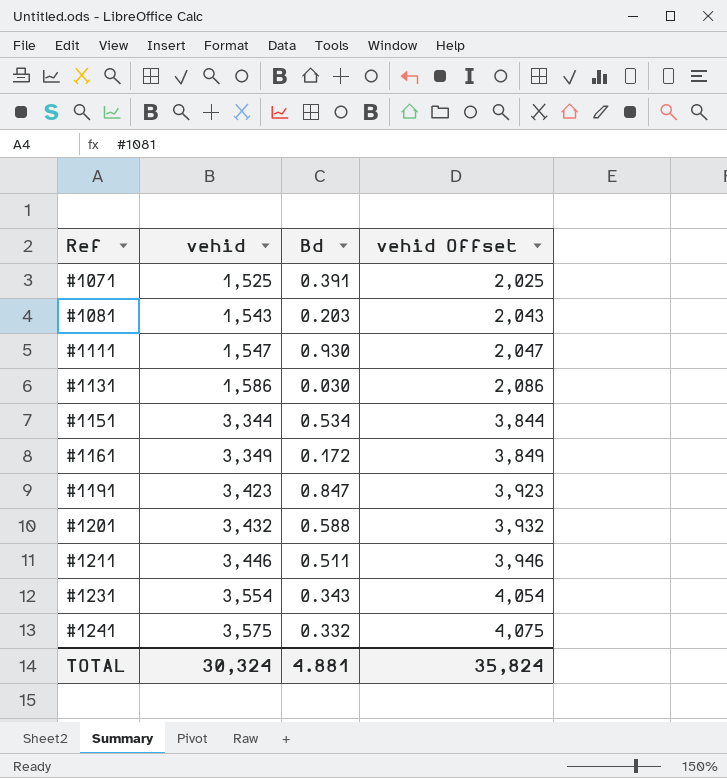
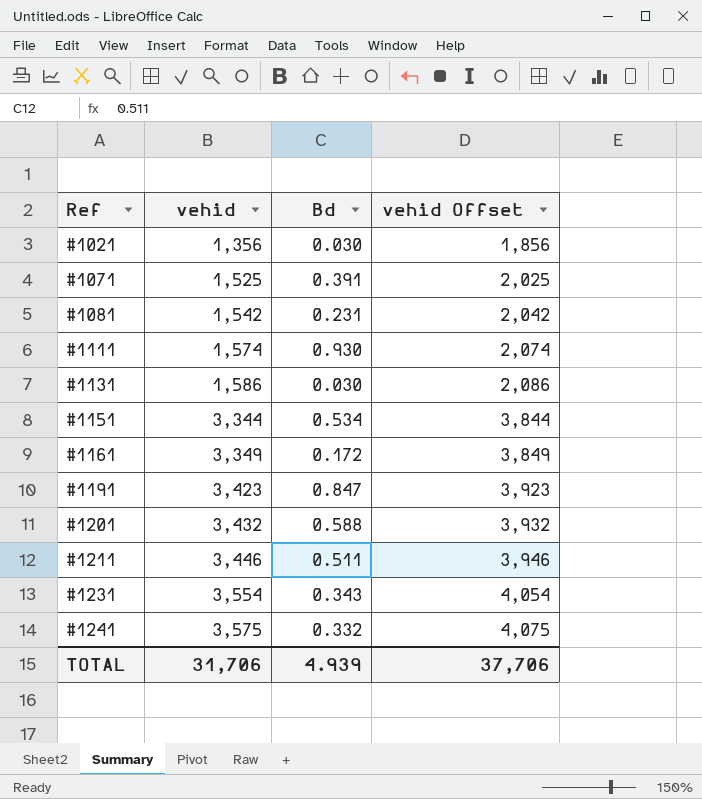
row #1021: none -> 1,356 | 0.030 | 1,856
#1081 | vehid: 1,543 -> 1,542
#1081 | Bd: 0.203 -> 0.231
#1081 | vehid Offset: 2,043 -> 2,042
#1111 | vehid: 1,547 -> 1,574
#1111 | vehid Offset: 2,047 -> 2,074
TOTAL | vehid: 30,324 -> 31,706
TOTAL | Bd: 4.881 -> 4.939
TOTAL | vehid Offset: 35,824 -> 37,706

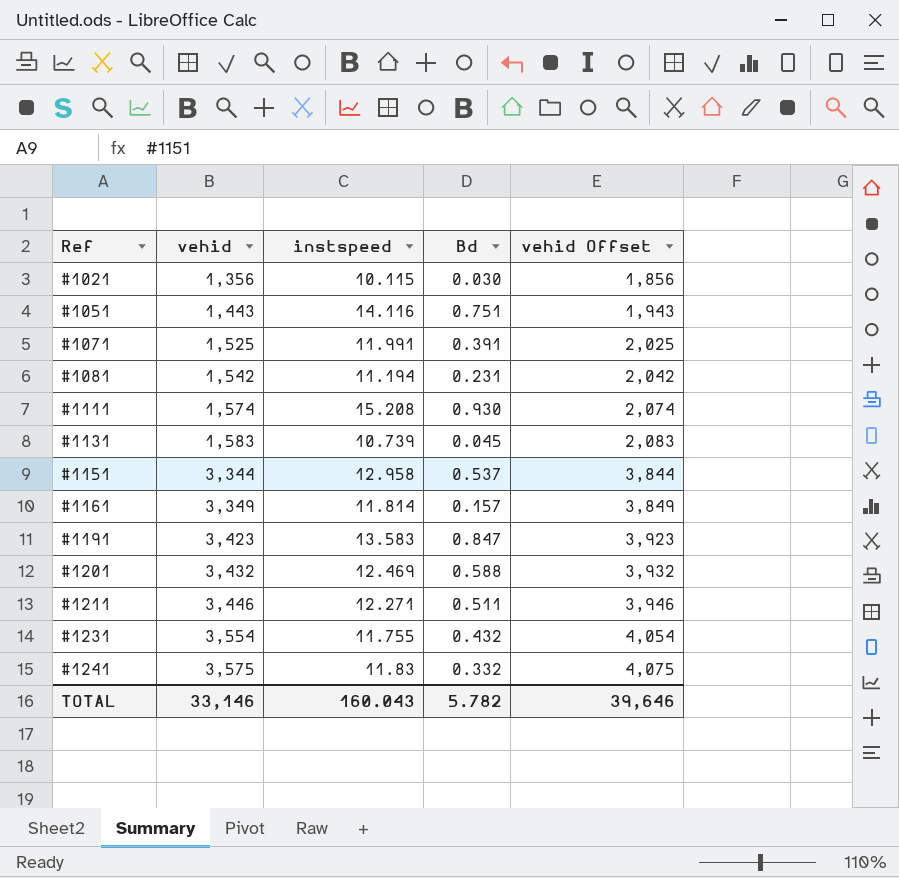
column instspeed | position: none -> 3
row #1051: none -> 1,443 | 14.116 | 0.751 | 1,943
#1131 | vehid: 1,586 -> 1,583
#1131 | Bd: 0.030 -> 0.045
#1131 | vehid Offset: 2,086 -> 2,083
#1151 | Bd: 0.534 -> 0.537
#1161 | Bd: 0.172 -> 0.157
#1231 | Bd: 0.343 -> 0.432
TOTAL | vehid: 31,706 -> 33,146
TOTAL | Bd: 4.939 -> 5.782
TOTAL | vehid Offset: 37,706 -> 39,646

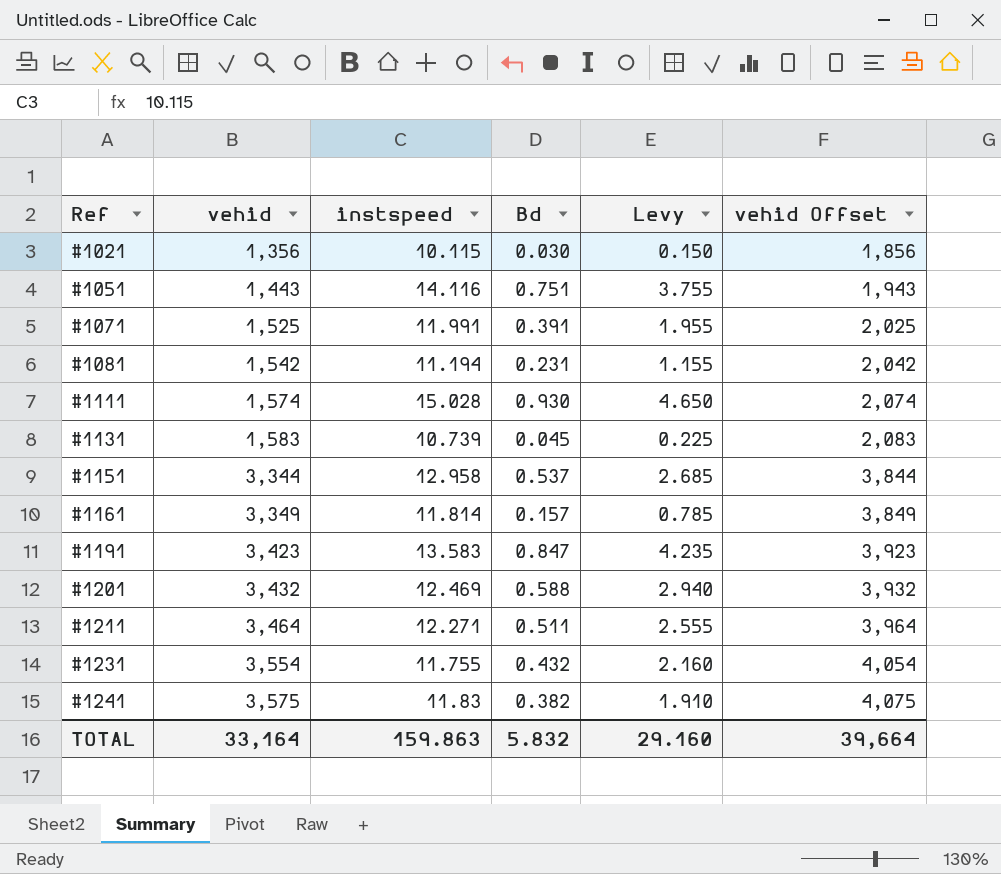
column Levy | formula: none -> [Bd] * 5
#1111 | instspeed: 15.208 -> 15.028
#1211 | vehid: 3,446 -> 3,464
#1211 | vehid Offset: 3,946 -> 3,964
#1241 | Bd: 0.332 -> 0.382
TOTAL | vehid: 33,146 -> 33,164
TOTAL | instspeed: 160.043 -> 159.863
TOTAL | Bd: 5.782 -> 5.832
TOTAL | vehid Offset: 39,646 -> 39,664

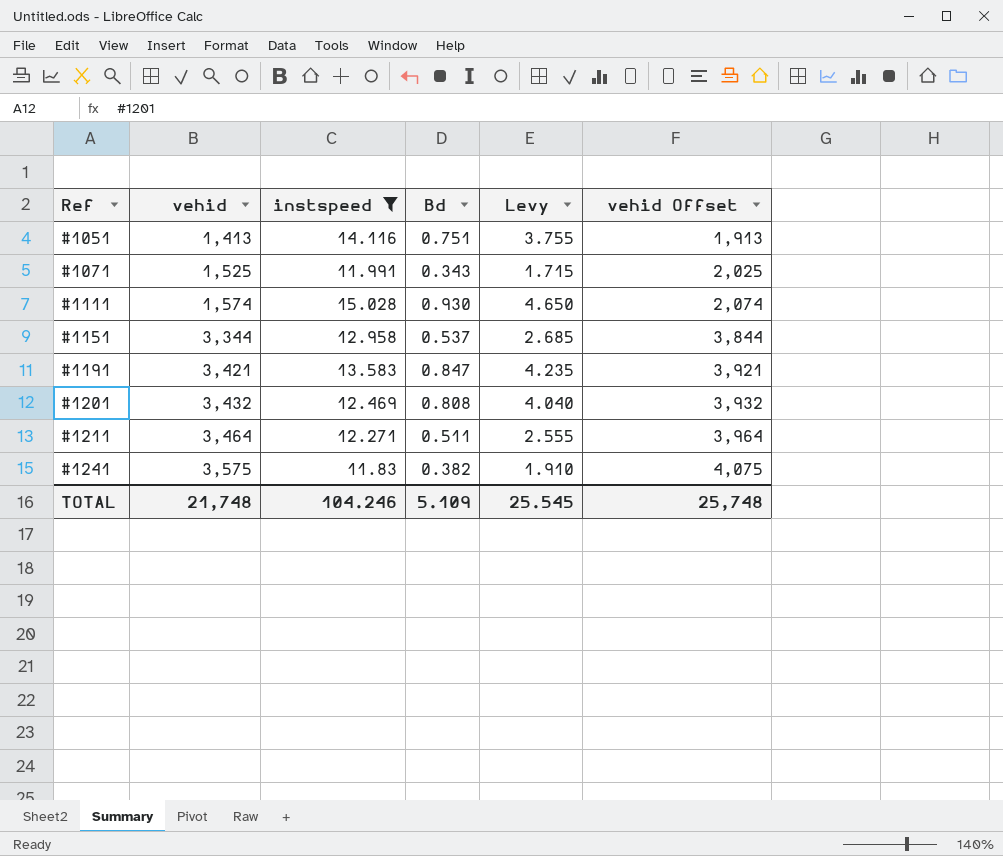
filter: none -> instspeed >= 11.83
#1051 | vehid: 1,443 -> 1,413
#1051 | vehid Offset: 1,943 -> 1,913
#1071 | Bd: 0.391 -> 0.343
#1071 | Levy: 1.955 -> 1.715
#1191 | vehid: 3,423 -> 3,421
#1191 | vehid Offset: 3,923 -> 3,921
#1201 | Bd: 0.588 -> 0.808
#1201 | Levy: 2.940 -> 4.040
TOTAL | vehid: 33,164 -> 21,748
TOTAL | instspeed: 159.863 -> 104.246
TOTAL | Bd: 5.832 -> 5.109
TOTAL | Levy: 29.160 -> 25.545
TOTAL | vehid Offset: 39,664 -> 25,748

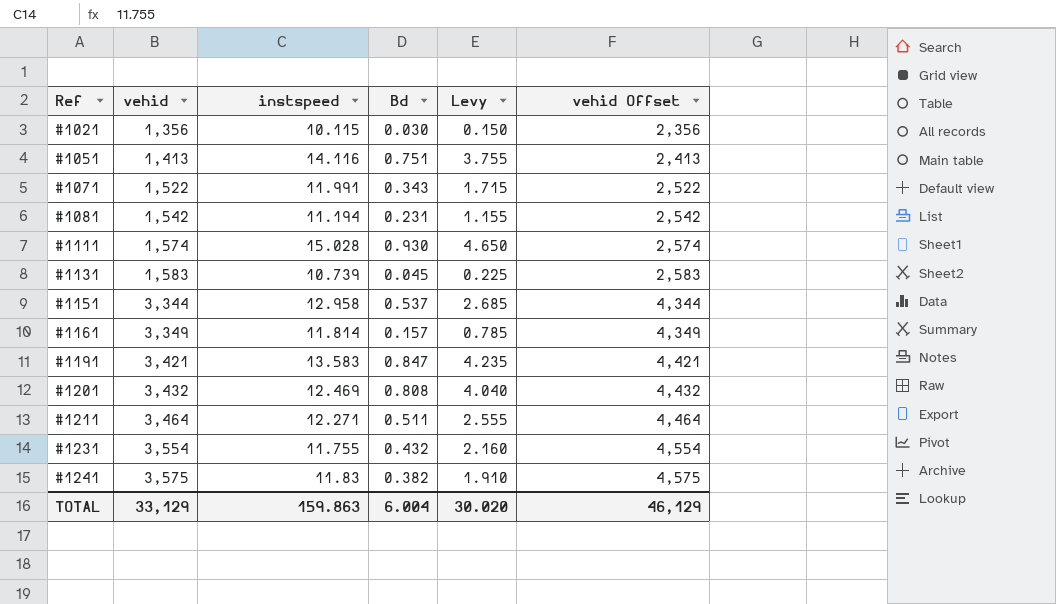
filter: instspeed >= 11.83 -> none
column vehid Offset | formula: [vehid] + 500 -> [vehid] + 1000
#1071 | vehid: 1,525 -> 1,522
TOTAL | vehid: 21,748 -> 33,129
TOTAL | instspeed: 104.246 -> 159.863
TOTAL | Bd: 5.109 -> 6.004
TOTAL | Levy: 25.545 -> 30.020
TOTAL | vehid Offset: 25,748 -> 46,129

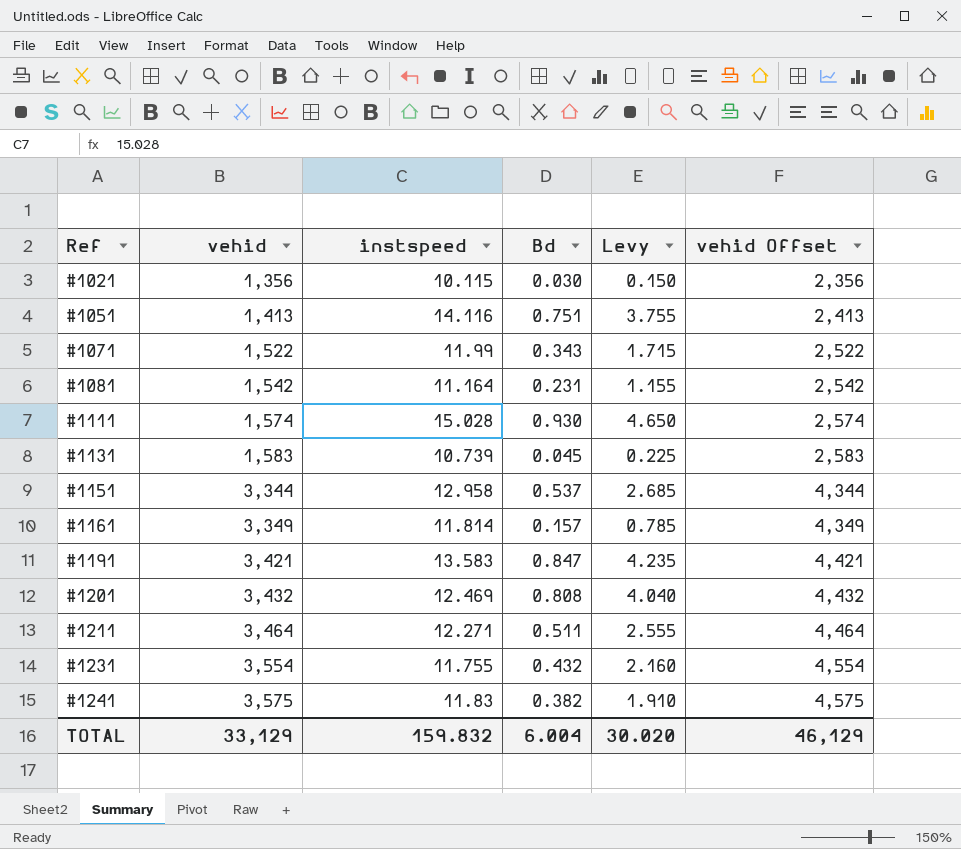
#1071 | instspeed: 11.991 -> 11.99
#1081 | instspeed: 11.194 -> 11.164
TOTAL | instspeed: 159.863 -> 159.832

